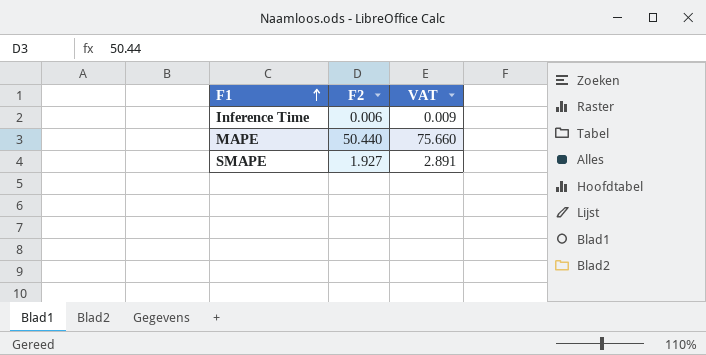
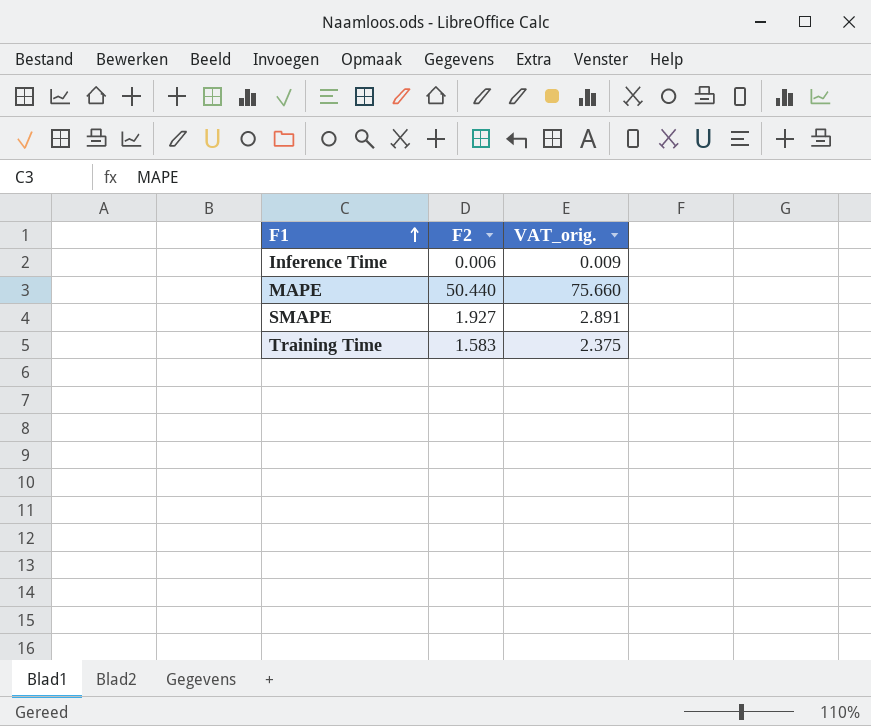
column name: VAT -> VAT_orig.
row Training Time: none -> 1.583 | 2.375

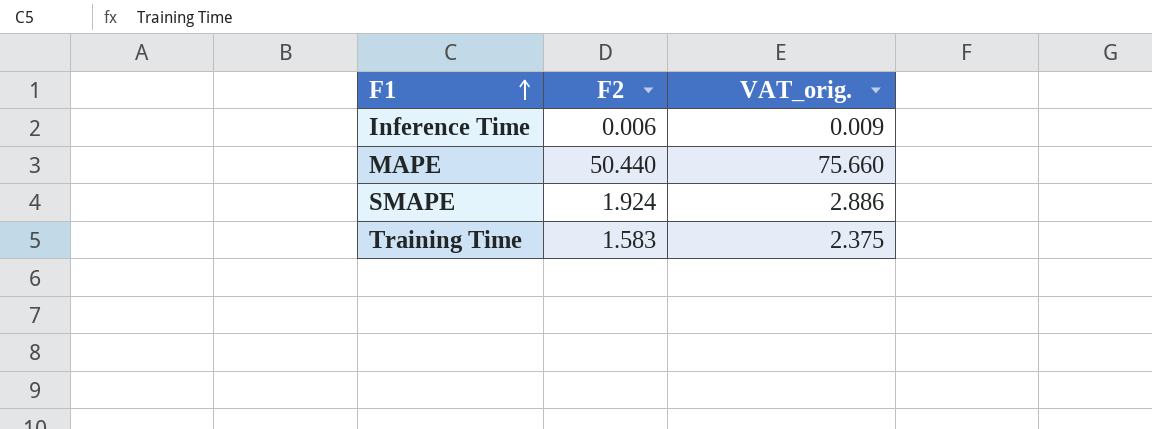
SMAPE | F2: 1.927 -> 1.924
SMAPE | VAT_orig.: 2.891 -> 2.886

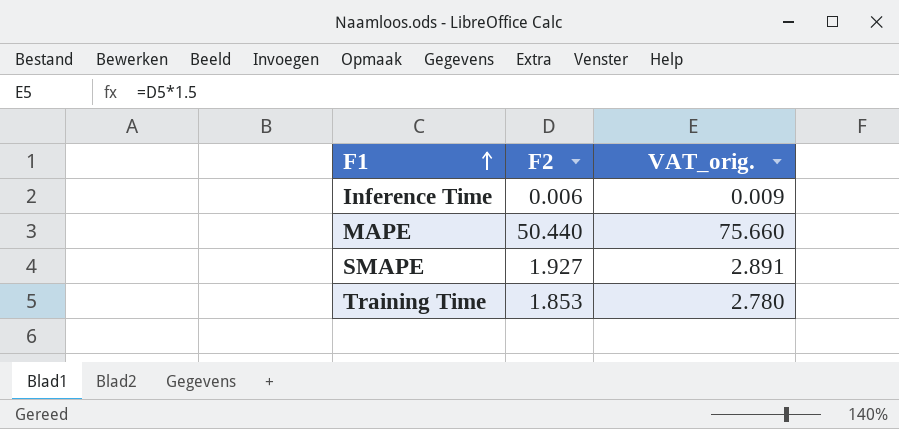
SMAPE | F2: 1.924 -> 1.927
SMAPE | VAT_orig.: 2.886 -> 2.891
Training Time | F2: 1.583 -> 1.853
Training Time | VAT_orig.: 2.375 -> 2.780

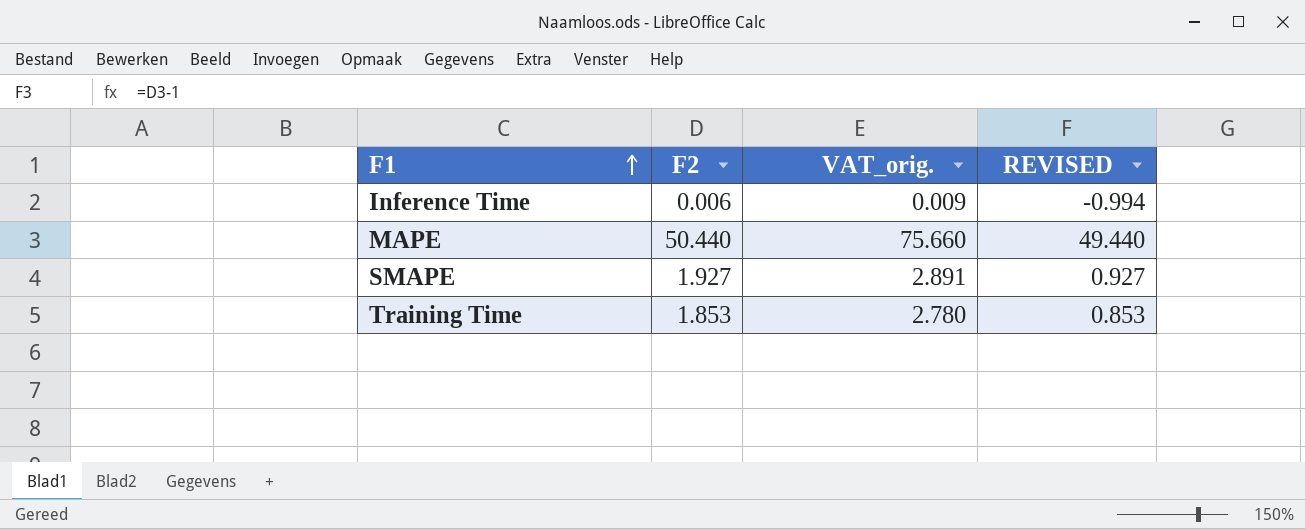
column REVISED | formula: none -> [F2] - 1

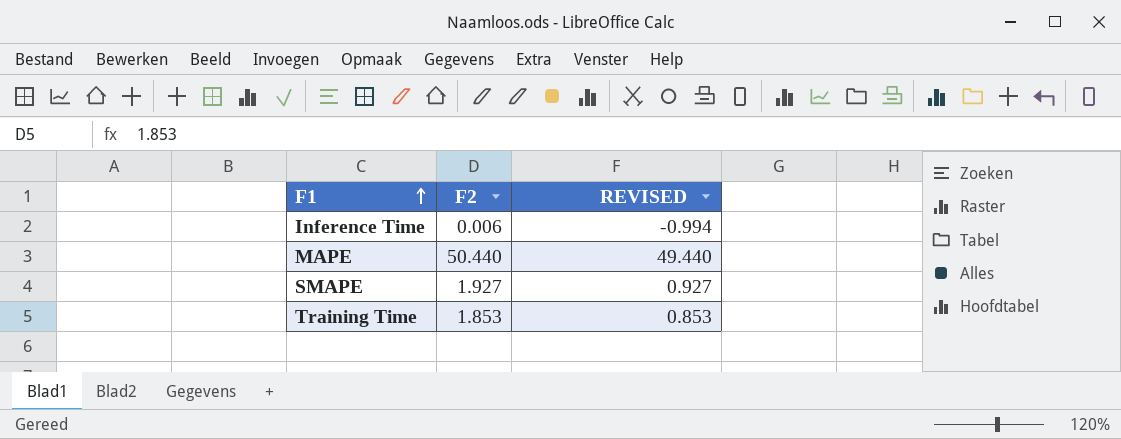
column VAT_orig. | formula: [F2] * 1.5 -> none

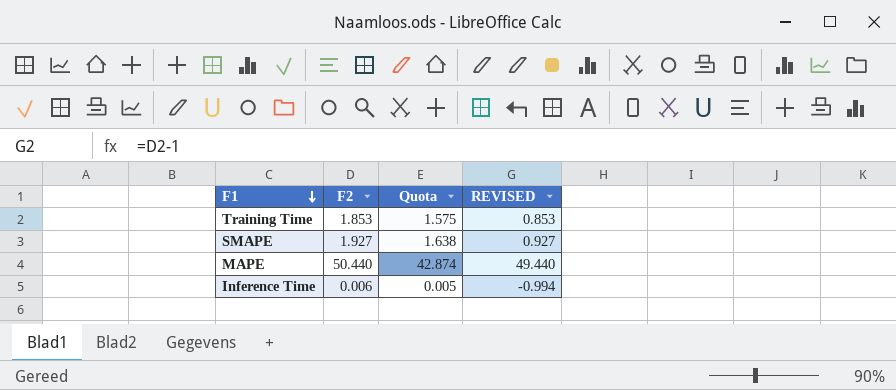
row order: F1 ascending -> F1 descending
column Quota | formula: none -> [F2] * 0.85

